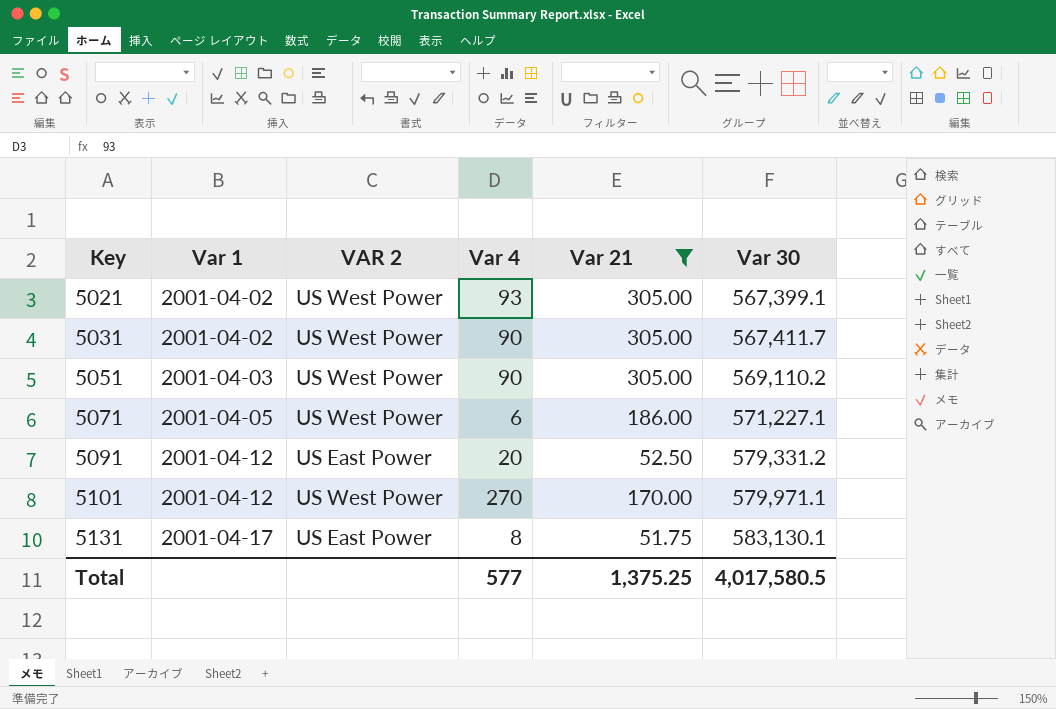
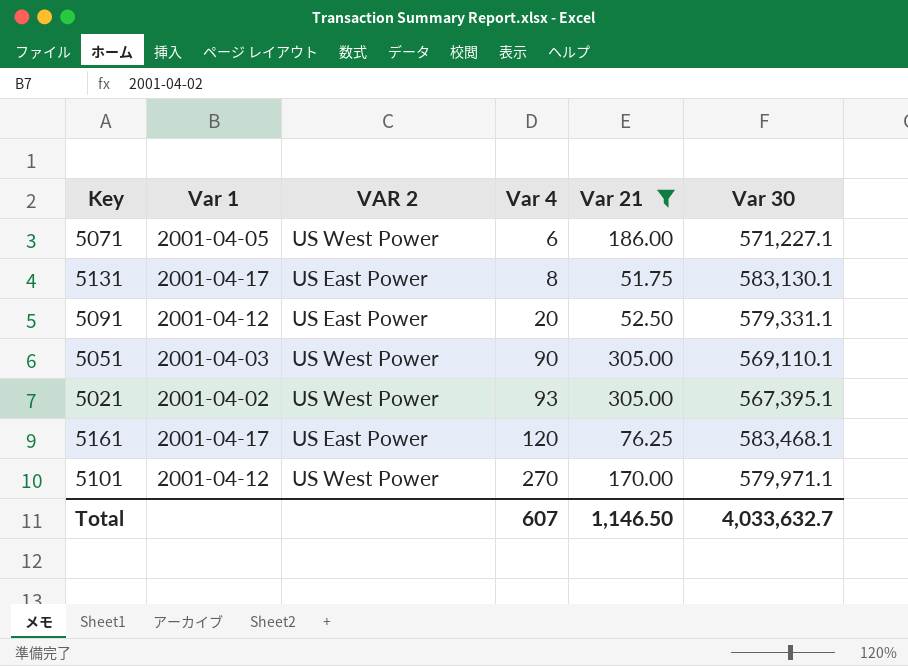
row order: Key ascending -> Var 4 ascending
row 5031: 2001-04-02 | US West Power | 90 | 305.00 | 567,411.7 -> none
5091 | Var 30: 579,331.2 -> 579,331.1
5051 | Var 30: 569,110.2 -> 569,110.1
5021 | Var 30: 567,399.1 -> 567,395.1
row 5161: none -> 2001-04-17 | US East Power | 120 | 76.25 | 583,468.1
Total | Var 4: 577 -> 607
Total | Var 21: 1,375.25 -> 1,146.50
Total | Var 30: 4,017,580.5 -> 4,033,632.7

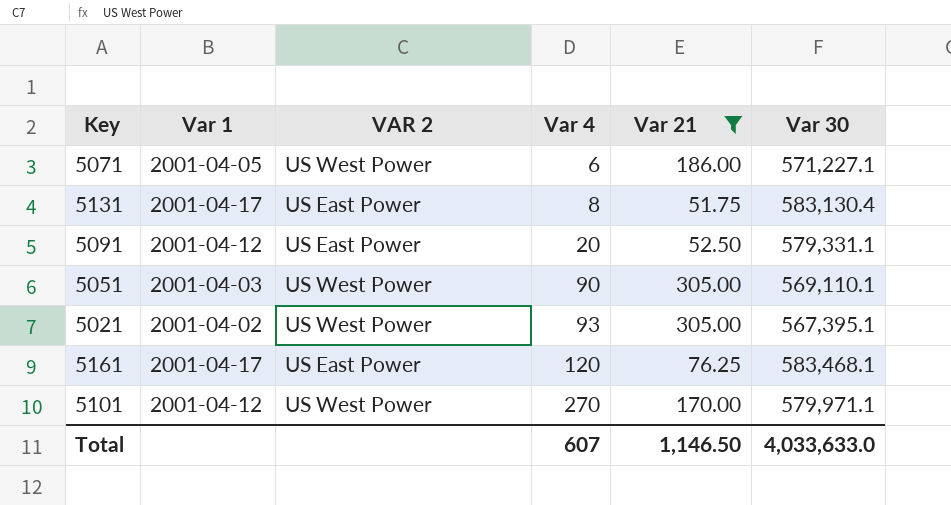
5131 | Var 30: 583,130.1 -> 583,130.4
Total | Var 30: 4,033,632.7 -> 4,033,633.0

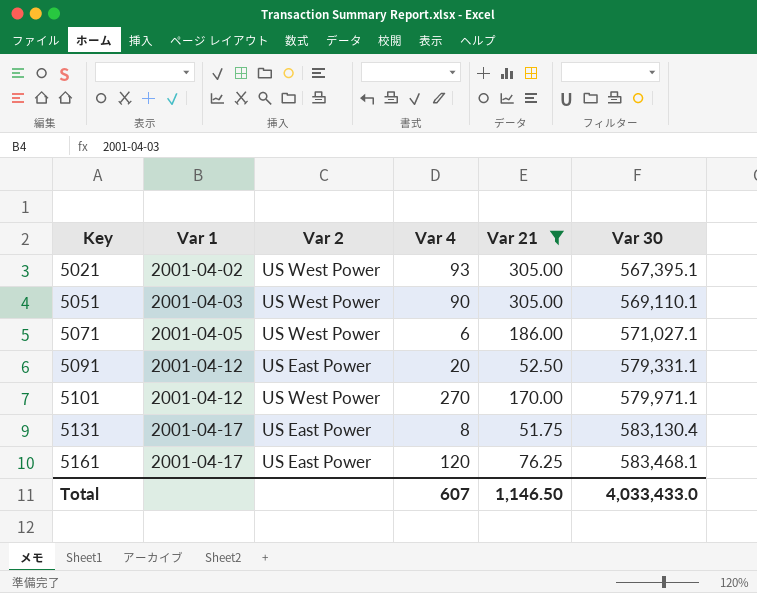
row order: Var 4 ascending -> Key ascending
column name: VAR 2 -> Var 2
5071 | Var 30: 571,227.1 -> 571,027.1
Total | Var 30: 4,033,633.0 -> 4,033,433.0

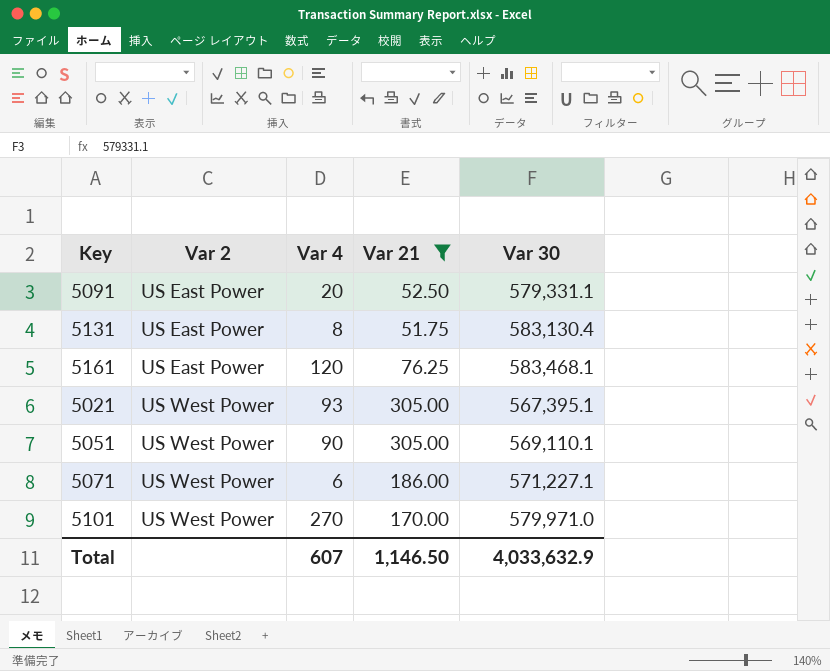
row order: Key ascending -> Var 2 ascending
column Var 1 | position: 2 -> none
5071 | Var 30: 571,027.1 -> 571,227.1
5101 | Var 30: 579,971.1 -> 579,971.0
Total | Var 30: 4,033,433.0 -> 4,033,632.9

